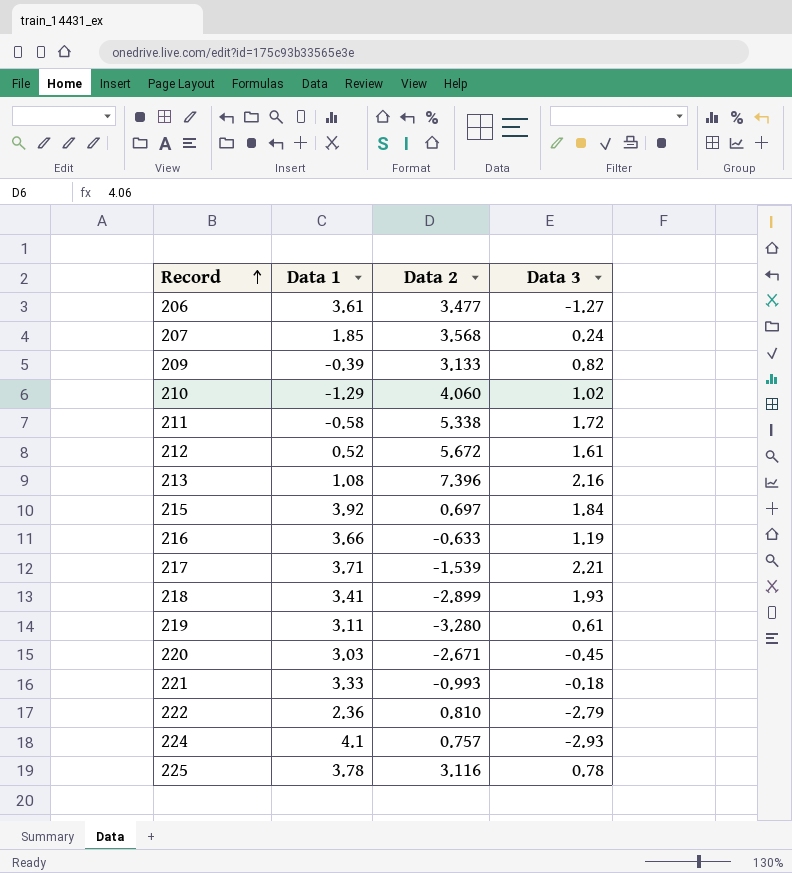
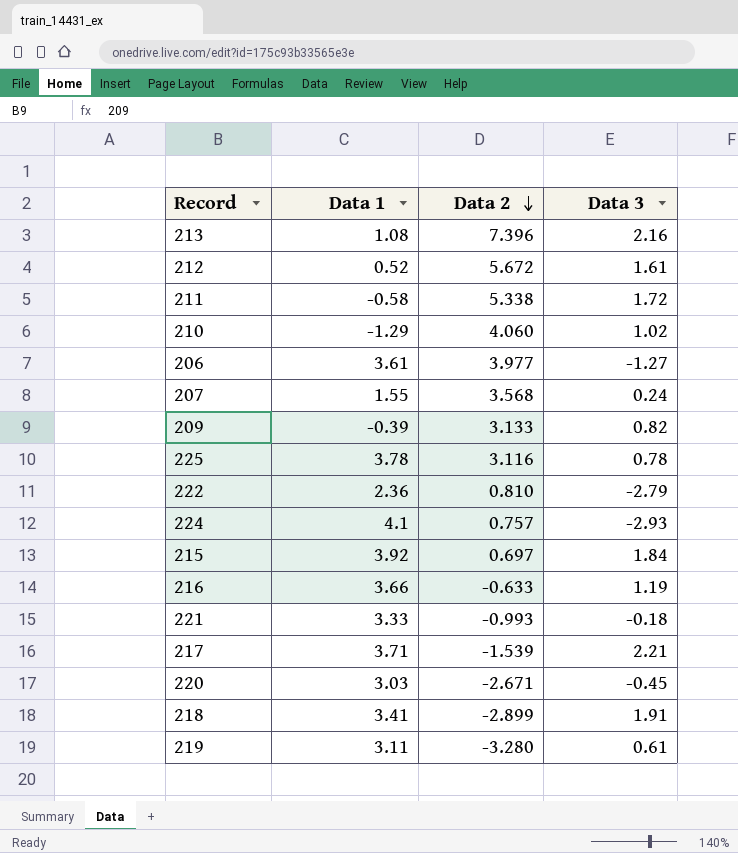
row order: Record ascending -> Data 2 descending
206 | Data 2: 3.477 -> 3.977
207 | Data 1: 1.85 -> 1.55
218 | Data 3: 1.93 -> 1.91

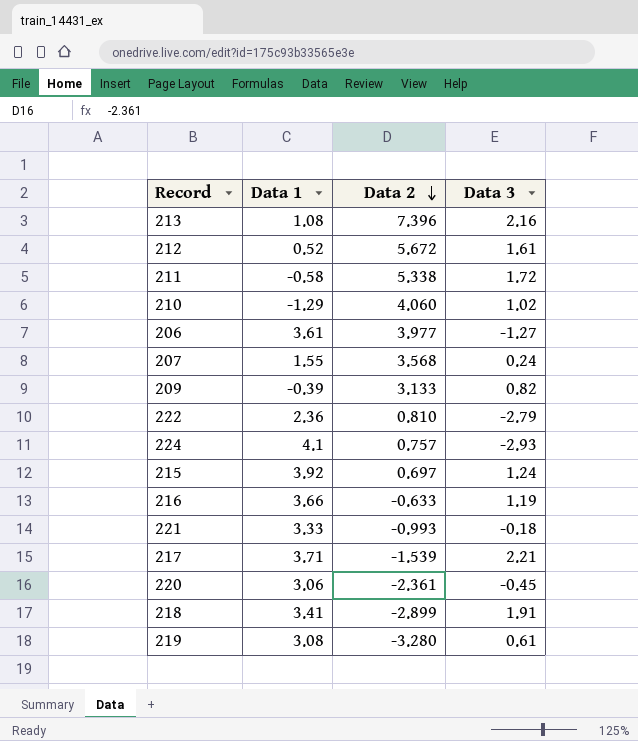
row 225: 3.78 | 3.116 | 0.78 -> none
215 | Data 3: 1.84 -> 1.24
220 | Data 1: 3.03 -> 3.06
220 | Data 2: -2.671 -> -2.361
219 | Data 1: 3.11 -> 3.08

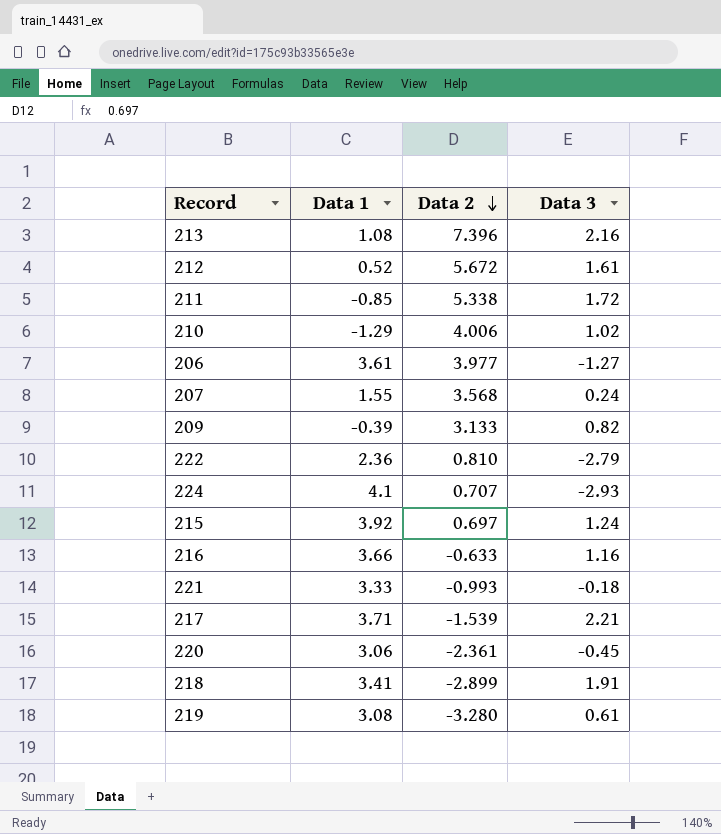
211 | Data 1: -0.58 -> -0.85
210 | Data 2: 4.060 -> 4.006
224 | Data 2: 0.757 -> 0.707
216 | Data 3: 1.19 -> 1.16

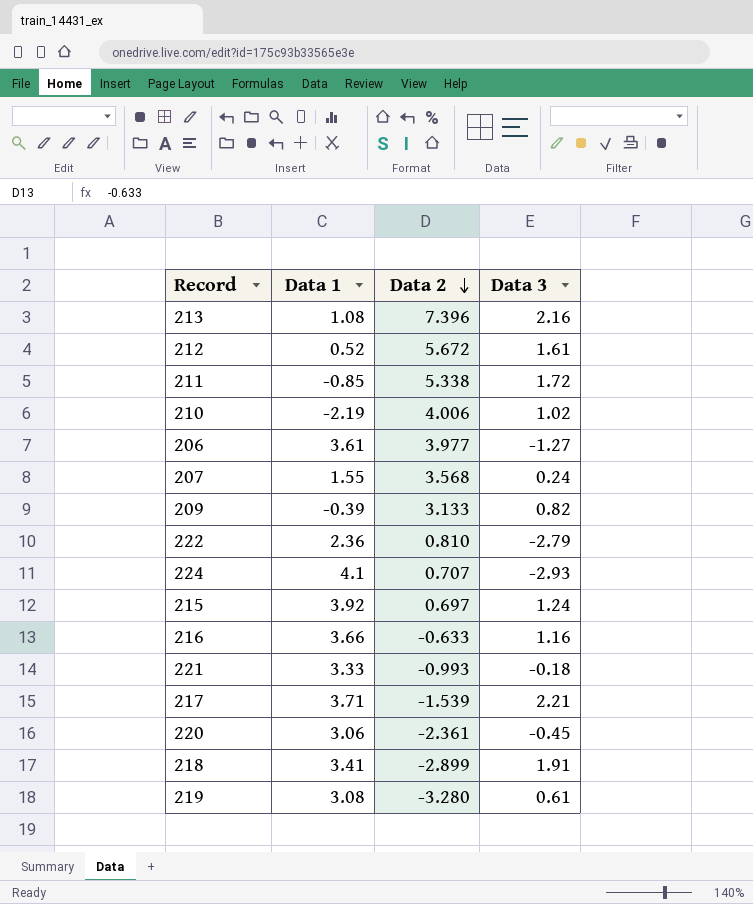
210 | Data 1: -1.29 -> -2.19

